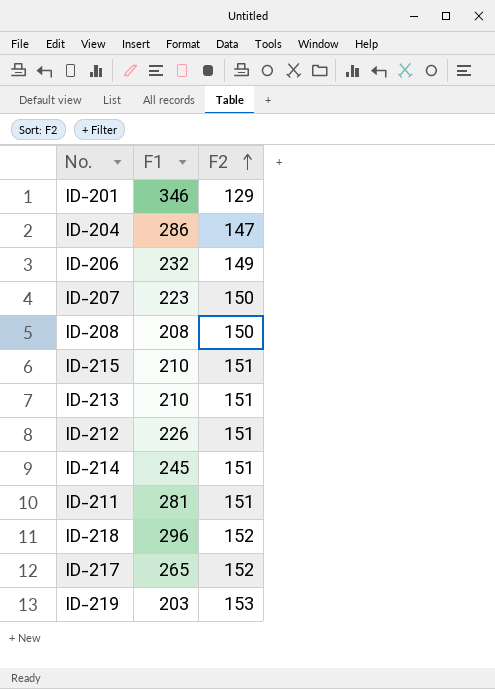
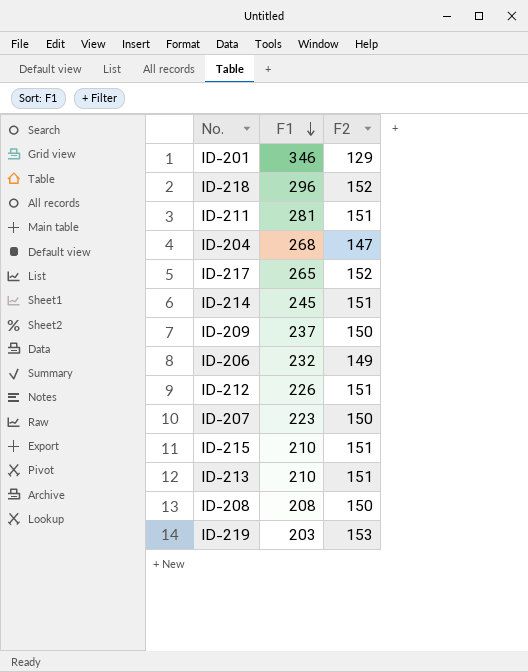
row order: F2 ascending -> F1 descending
ID-204 | F1: 286 -> 268
row ID-209: none -> 237 | 150

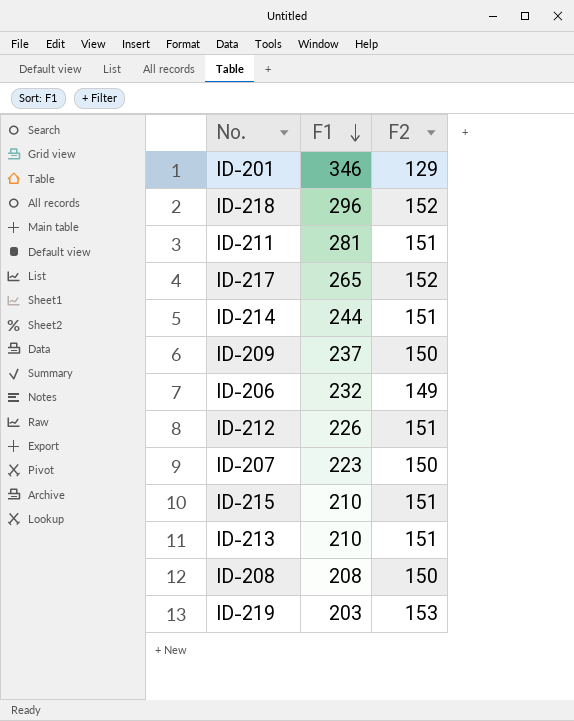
row ID-204: 268 | 147 -> none
ID-214 | F1: 245 -> 244

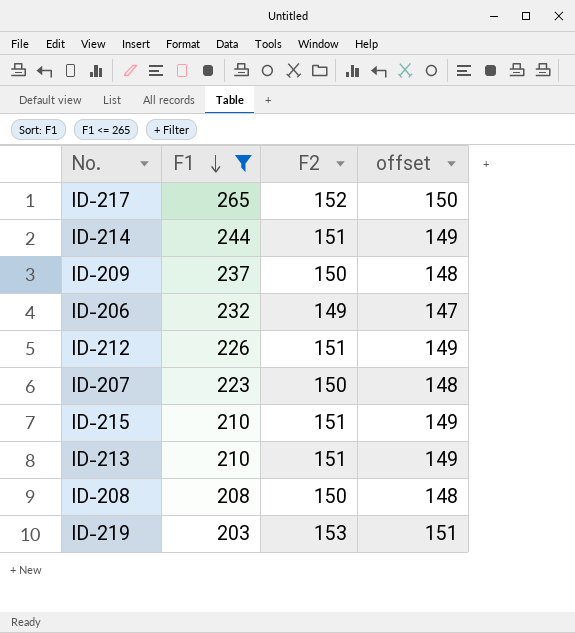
filter: none -> F1 <= 265
column offset | formula: none -> [F2] - 2

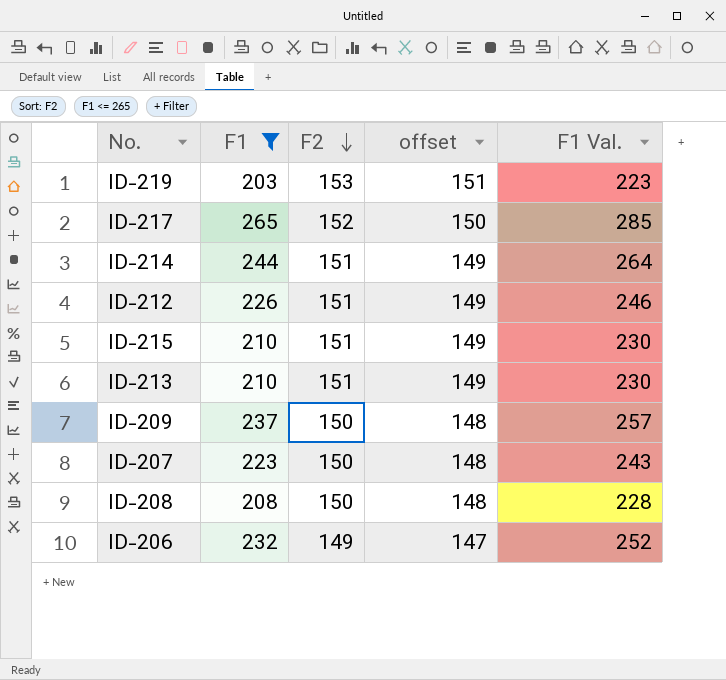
row order: F1 descending -> F2 descending
column F1 Val. | formula: none -> [F1] + 20

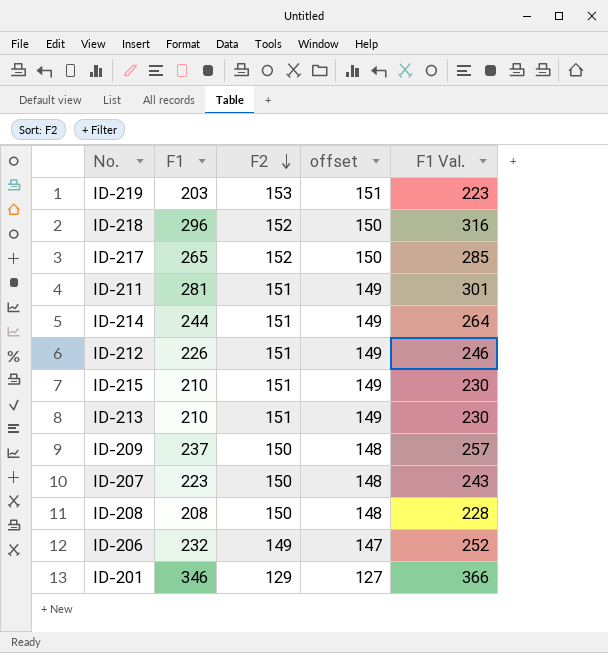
filter: F1 <= 265 -> none

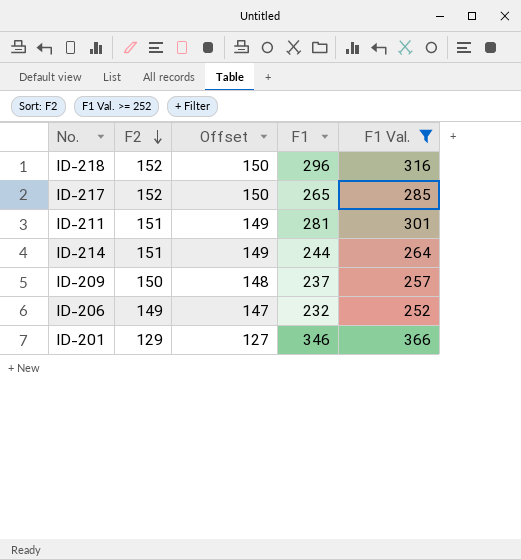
filter: none -> F1 Val. >= 252
column name: offset -> Offset
column F1 | position: 2 -> 4

